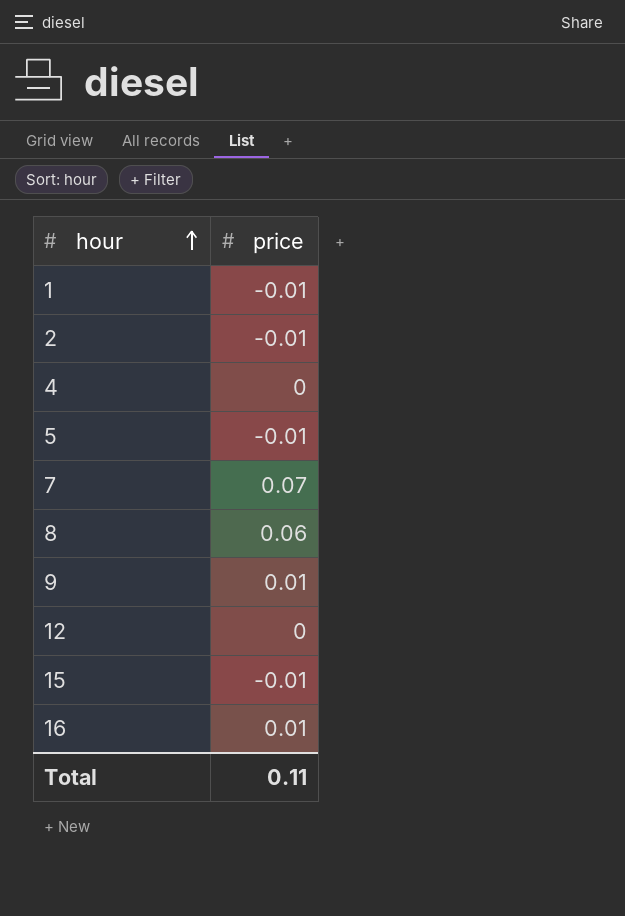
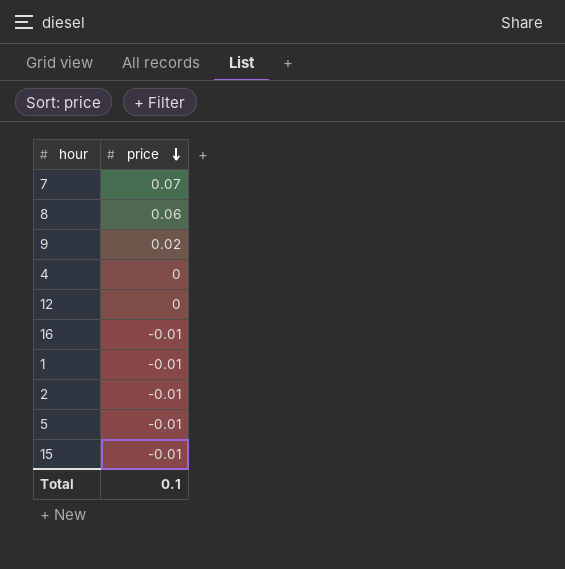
row order: hour ascending -> price descending
9 | price: 0.01 -> 0.02
16 | price: 0.01 -> -0.01
Total | price: 0.11 -> 0.1

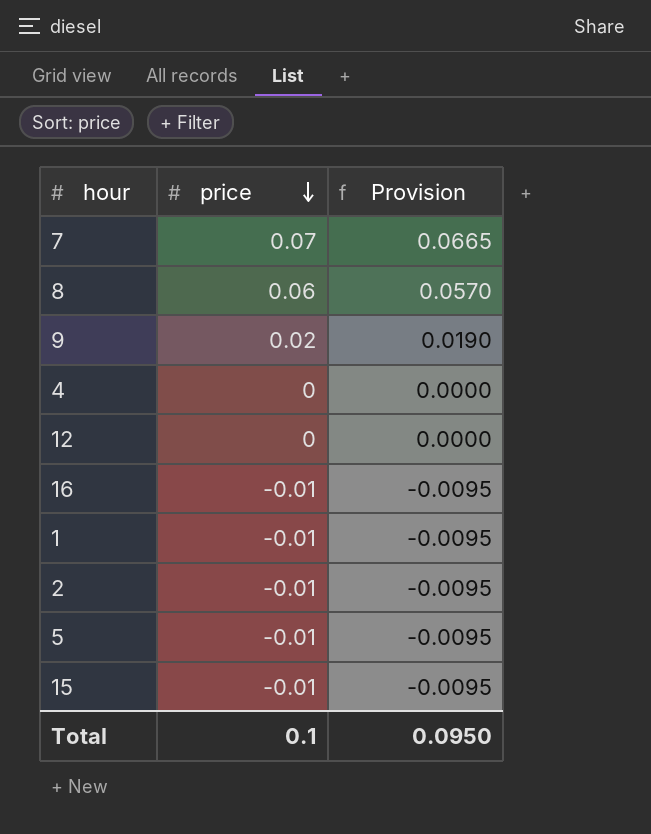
column Provision | formula: none -> [price] * 0.95

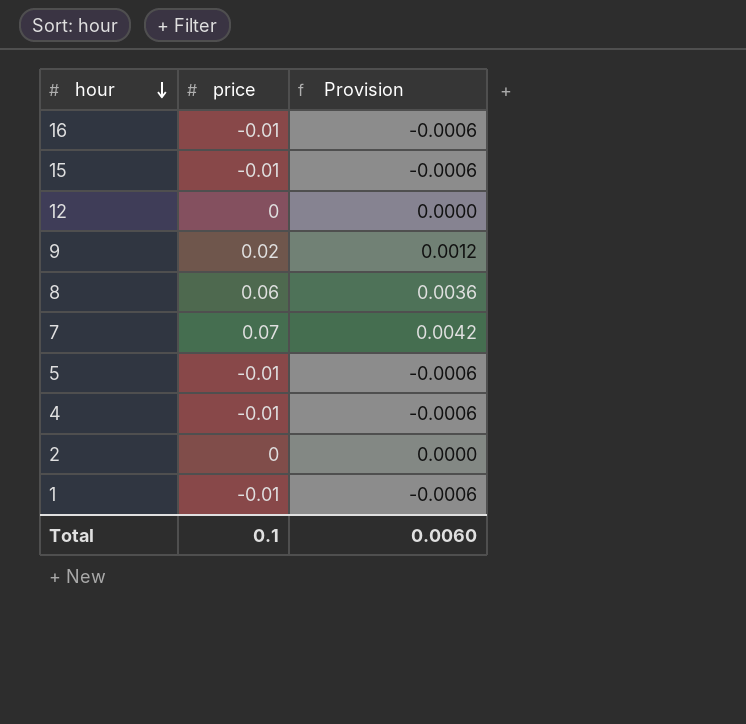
row order: price descending -> hour descending
column Provision | formula: [price] * 0.95 -> [price] * 0.06
4 | price: 0 -> -0.01
2 | price: -0.01 -> 0
Total | Provision: 0.0950 -> 0.0060

